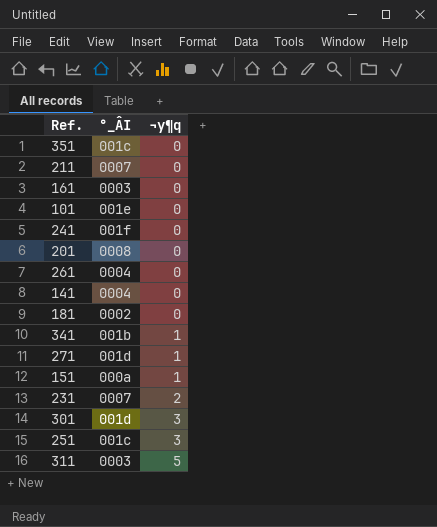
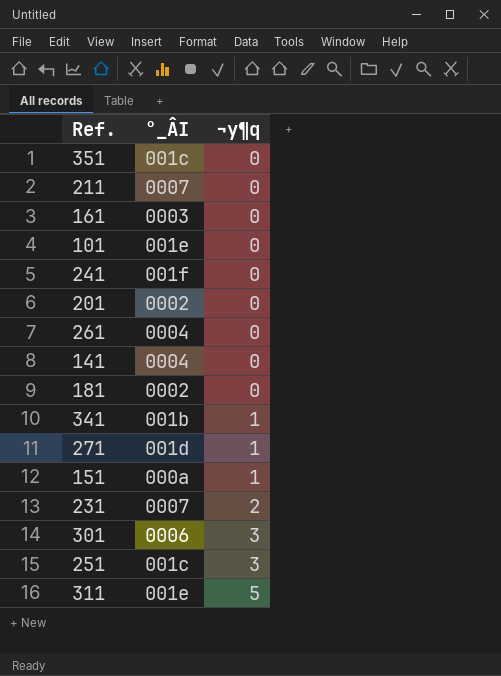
201 | °_ÂI: 0008 -> 0002
301 | °_ÂI: 001d -> 0006
311 | °_ÂI: 0003 -> 001e

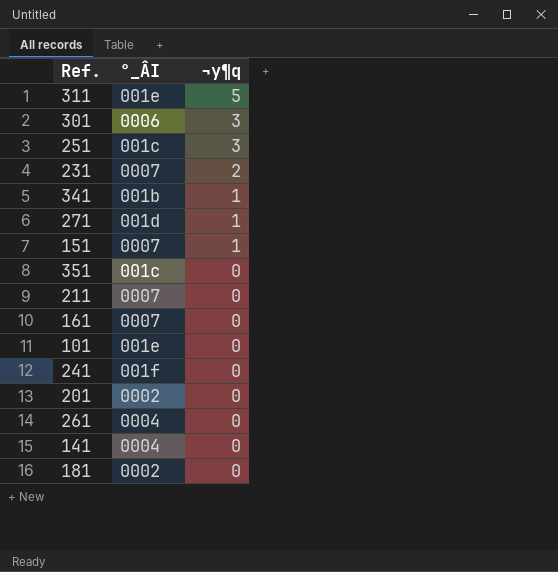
row order: ¬y¶q ascending -> ¬y¶q descending
151 | °_ÂI: 000a -> 0007
161 | °_ÂI: 0003 -> 0007

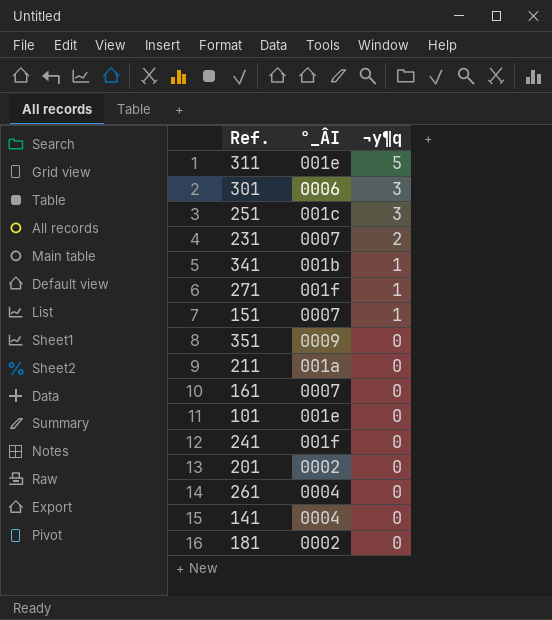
271 | °_ÂI: 001d -> 001f
351 | °_ÂI: 001c -> 0009
211 | °_ÂI: 0007 -> 001a

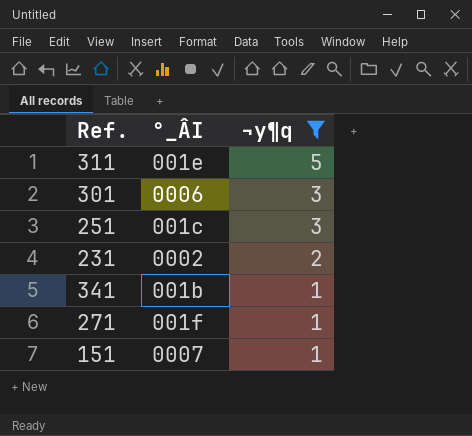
filter: none -> ¬y¶q != 0
231 | °_ÂI: 0007 -> 0002

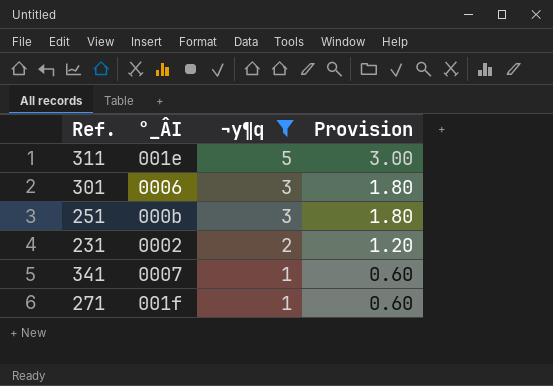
column Provision | formula: none -> [¬y¶q] * 0.6
row 151: 0007 | 1 -> none
251 | °_ÂI: 001c -> 000b
341 | °_ÂI: 001b -> 0007

